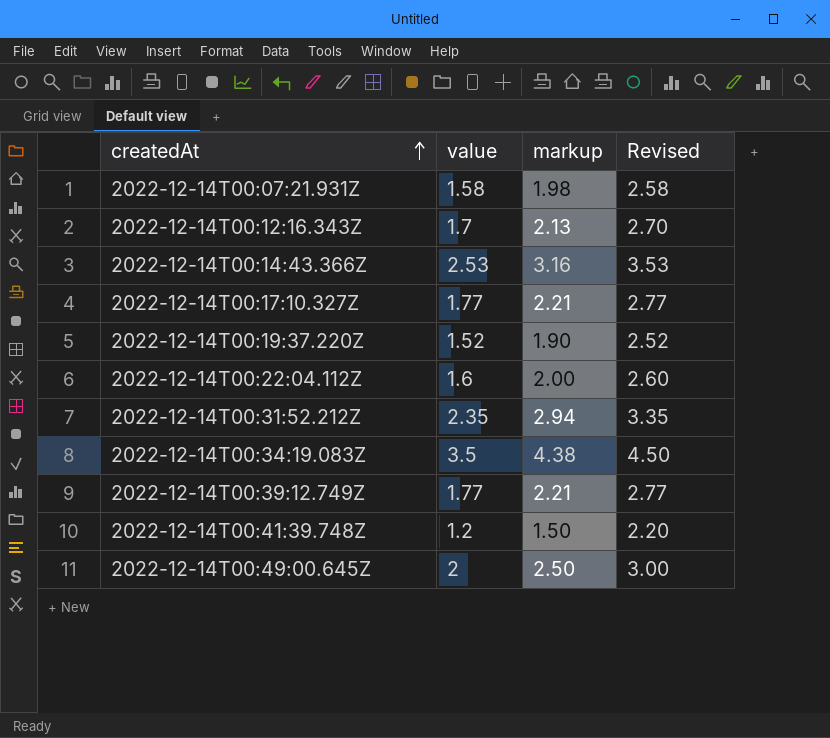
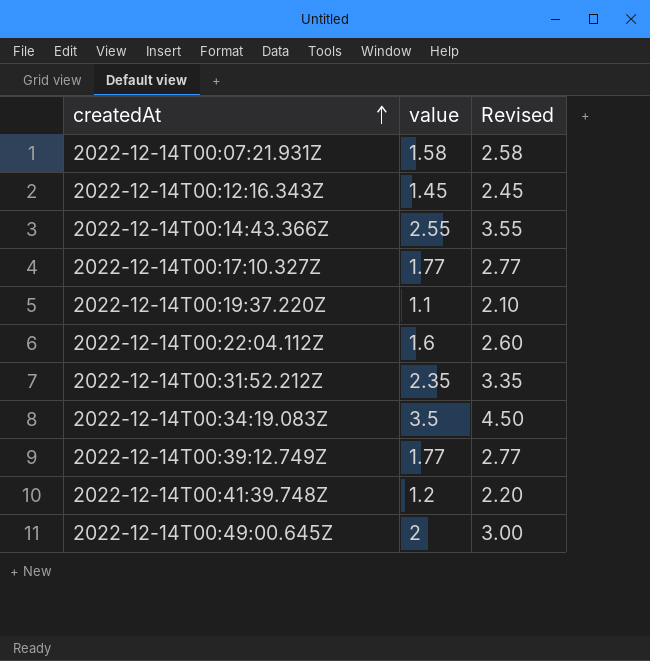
column markup | formula: [value] * 1.25 -> none
2022-12-14T00:12:16.343Z | value: 1.7 -> 1.45
2022-12-14T00:12:16.343Z | Revised: 2.70 -> 2.45
2022-12-14T00:14:43.366Z | value: 2.53 -> 2.55
2022-12-14T00:14:43.366Z | Revised: 3.53 -> 3.55
2022-12-14T00:19:37.220Z | value: 1.52 -> 1.1
2022-12-14T00:19:37.220Z | Revised: 2.52 -> 2.10

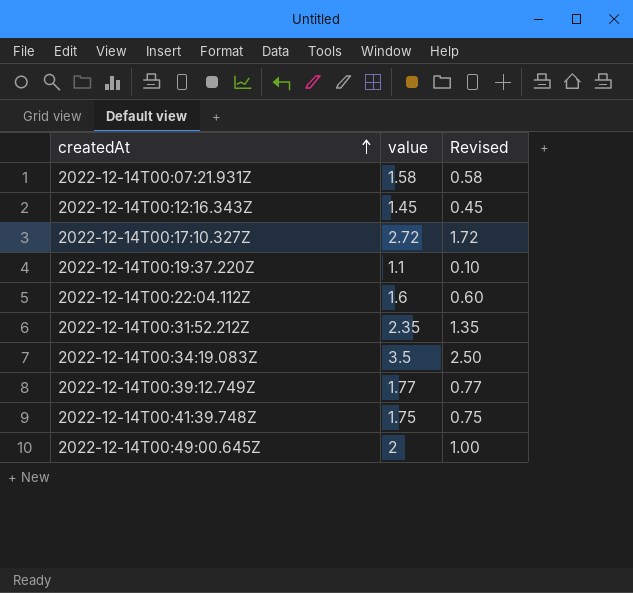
column Revised | formula: [value] + 1 -> [value] - 1
row 2022-12-14T00:14:43.366Z: 2.55 | 3.55 -> none
2022-12-14T00:17:10.327Z | value: 1.77 -> 2.72
2022-12-14T00:41:39.748Z | value: 1.2 -> 1.75

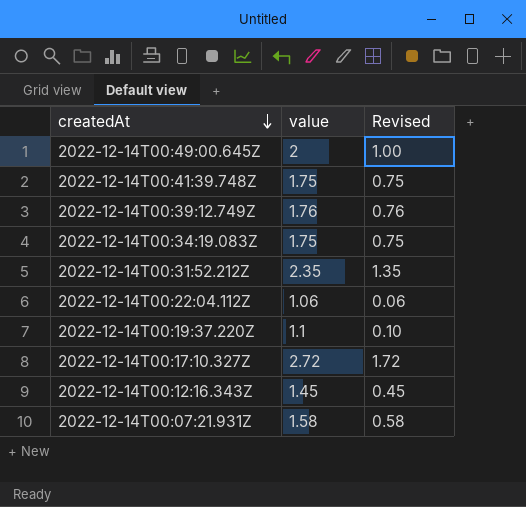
row order: createdAt ascending -> createdAt descending
2022-12-14T00:39:12.749Z | value: 1.77 -> 1.76
2022-12-14T00:39:12.749Z | Revised: 0.77 -> 0.76
2022-12-14T00:34:19.083Z | value: 3.5 -> 1.75
2022-12-14T00:34:19.083Z | Revised: 2.50 -> 0.75
2022-12-14T00:22:04.112Z | value: 1.6 -> 1.06
2022-12-14T00:22:04.112Z | Revised: 0.60 -> 0.06

